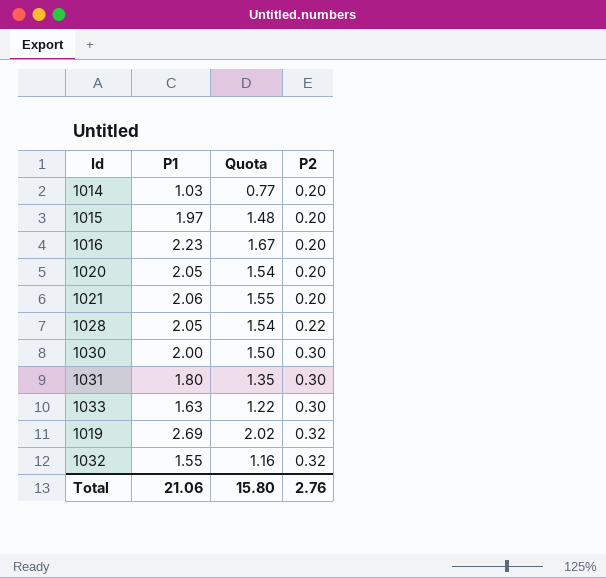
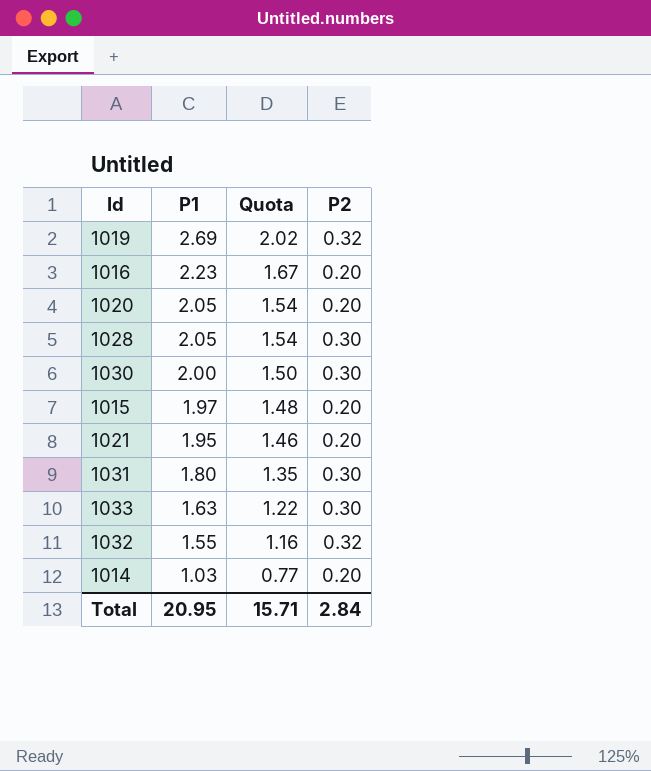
row order: P2 ascending -> P1 descending
1028 | P2: 0.22 -> 0.30
1021 | P1: 2.06 -> 1.95
1021 | Quota: 1.55 -> 1.46
Total | P1: 21.06 -> 20.95
Total | Quota: 15.80 -> 15.71
Total | P2: 2.76 -> 2.84

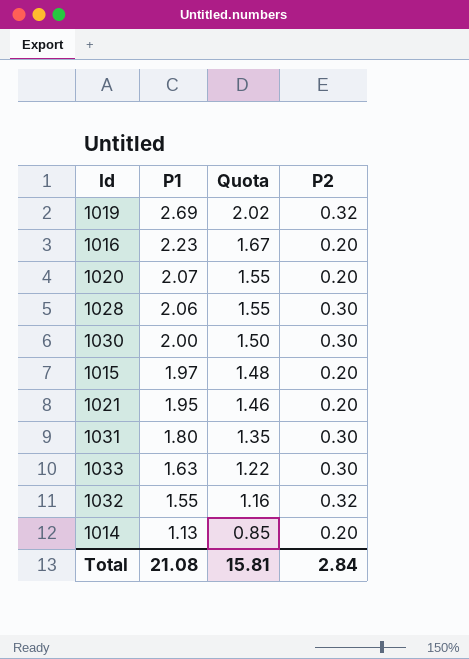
1020 | P1: 2.05 -> 2.07
1020 | Quota: 1.54 -> 1.55
1028 | P1: 2.05 -> 2.06
1028 | Quota: 1.54 -> 1.55
1014 | P1: 1.03 -> 1.13
1014 | Quota: 0.77 -> 0.85
Total | P1: 20.95 -> 21.08
Total | Quota: 15.71 -> 15.81

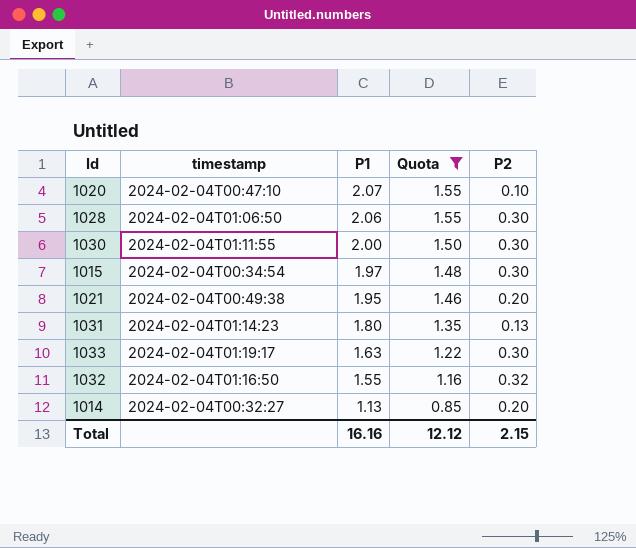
filter: none -> Quota <= 1.55
column timestamp | position: none -> 2
1020 | P2: 0.20 -> 0.10
1015 | P2: 0.20 -> 0.30
1031 | P2: 0.30 -> 0.13
Total | P1: 21.08 -> 16.16
Total | Quota: 15.81 -> 12.12
Total | P2: 2.84 -> 2.15

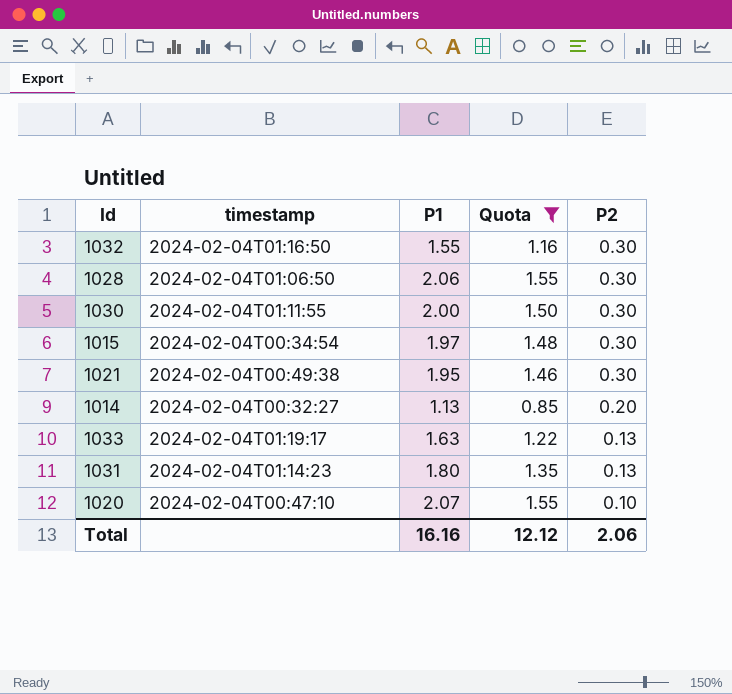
row order: P1 descending -> P2 descending
1032 | P2: 0.32 -> 0.30
1021 | P2: 0.20 -> 0.30
1033 | P2: 0.30 -> 0.13
Total | P2: 2.15 -> 2.06

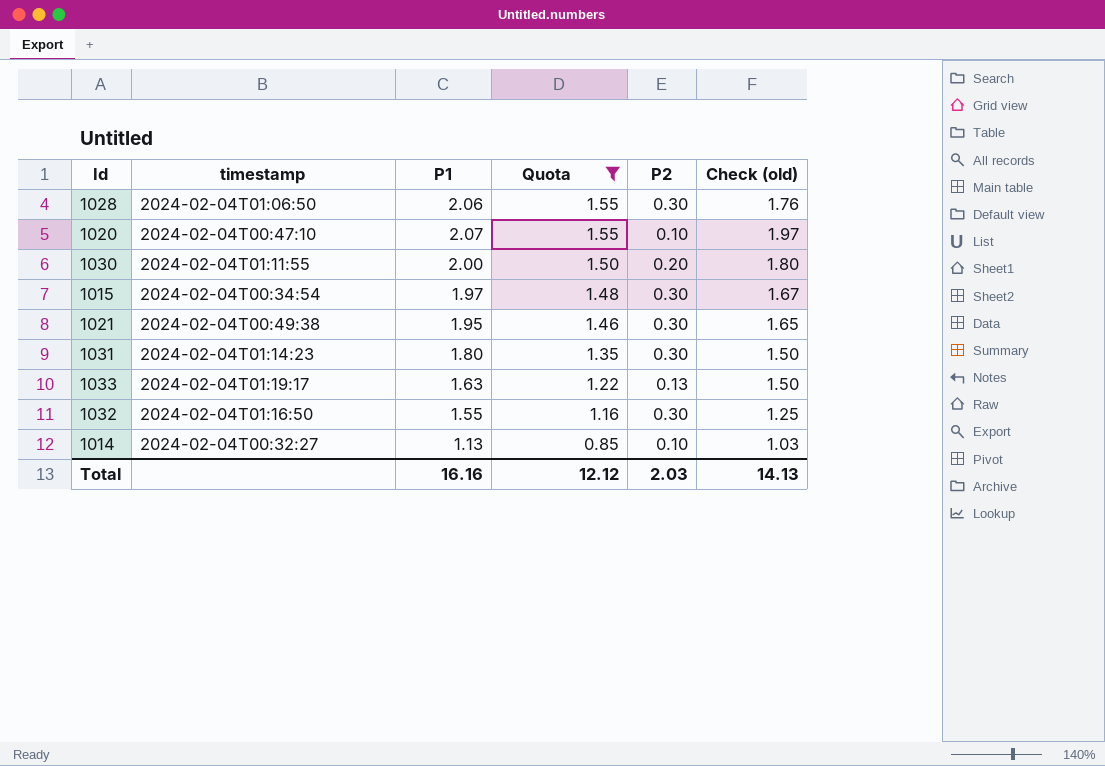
row order: P2 descending -> Quota descending
column Check (old) | formula: none -> [P1] - [P2]
1030 | P2: 0.30 -> 0.20
1031 | P2: 0.13 -> 0.30
1014 | P2: 0.20 -> 0.10
Total | P2: 2.06 -> 2.03

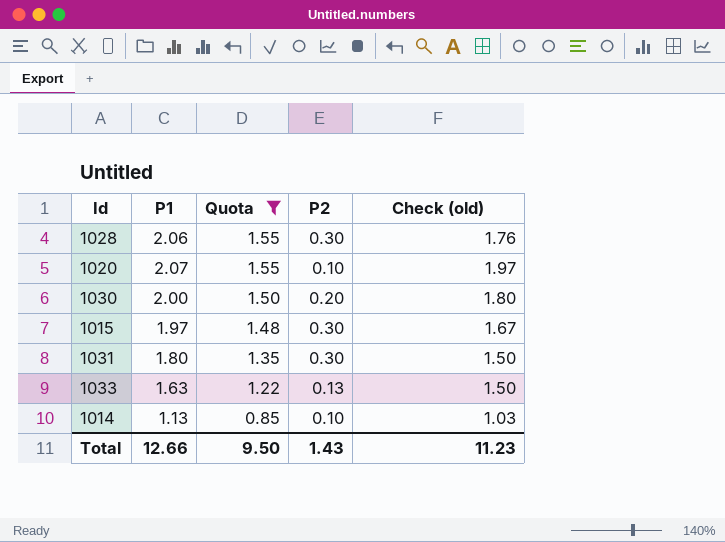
column timestamp | position: 2 -> none
row 1021: 2024-02-04T00:49:38 | 1.95 | 1.46 | 0.30 | 1.65 -> none
row 1032: 2024-02-04T01:16:50 | 1.55 | 1.16 | 0.30 | 1.25 -> none
Total | P1: 16.16 -> 12.66
Total | Quota: 12.12 -> 9.50
Total | P2: 2.03 -> 1.43
Total | Check (old): 14.13 -> 11.23

